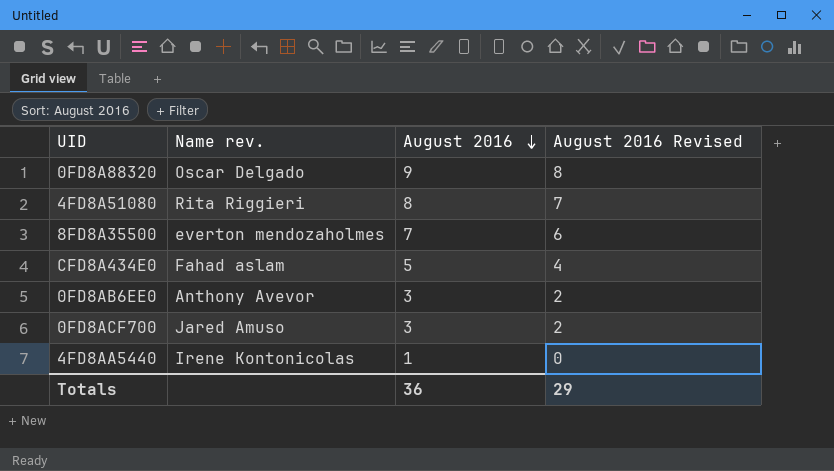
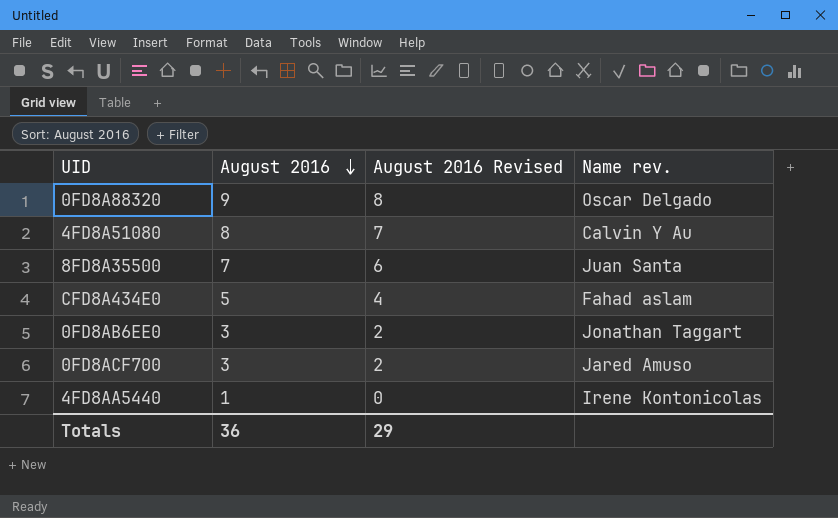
column Name rev. | position: 2 -> 4
4FD8A51080 | Name rev.: Rita Riggieri -> Calvin Y Au
8FD8A35500 | Name rev.: everton mendozaholmes -> Juan Santa
0FD8AB6EE0 | Name rev.: Anthony Avevor -> Jonathan Taggart

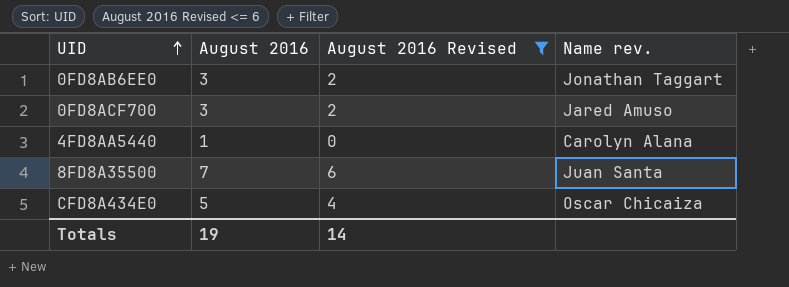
filter: none -> August 2016 Revised <= 6
row order: August 2016 descending -> UID ascending
4FD8AA5440 | Name rev.: Irene Kontonicolas -> Carolyn Alana
CFD8A434E0 | Name rev.: Fahad aslam -> Oscar Chicaiza
Totals | August 2016: 36 -> 19
Totals | August 2016 Revised: 29 -> 14

